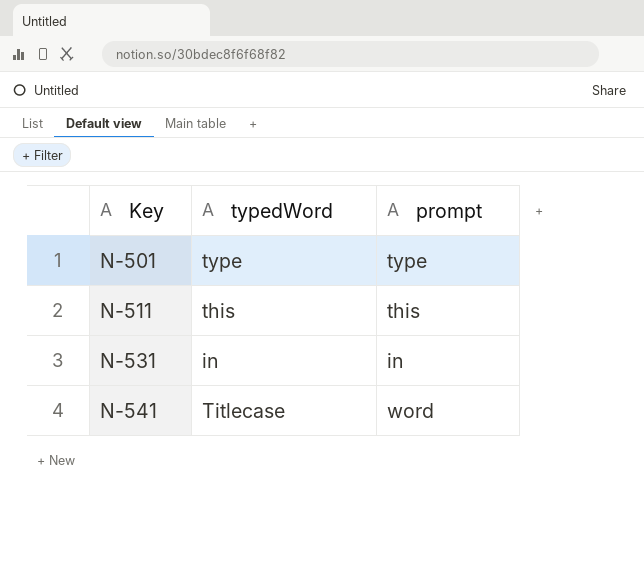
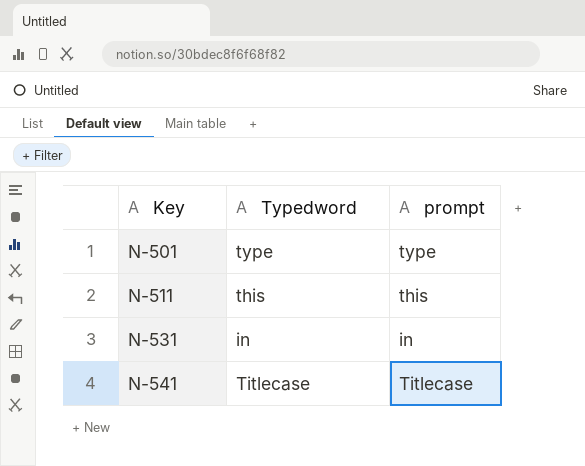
column name: typedWord -> Typedword
N-541 | prompt: word -> Titlecase

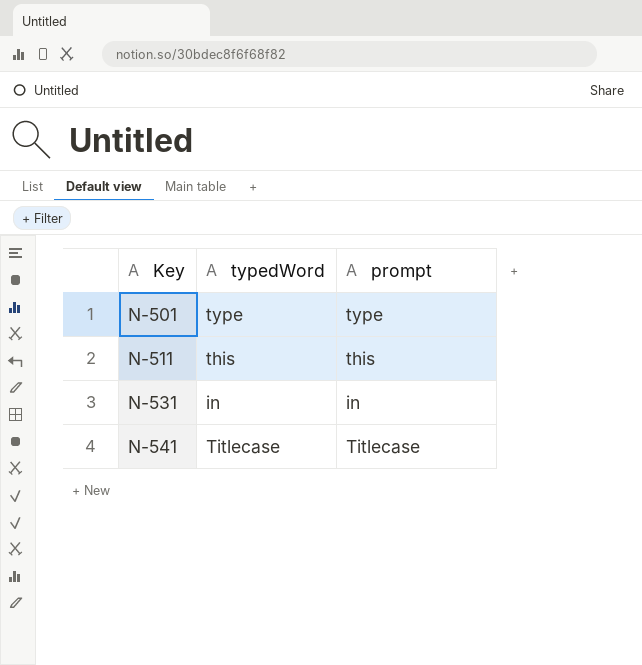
column name: Typedword -> typedWord

